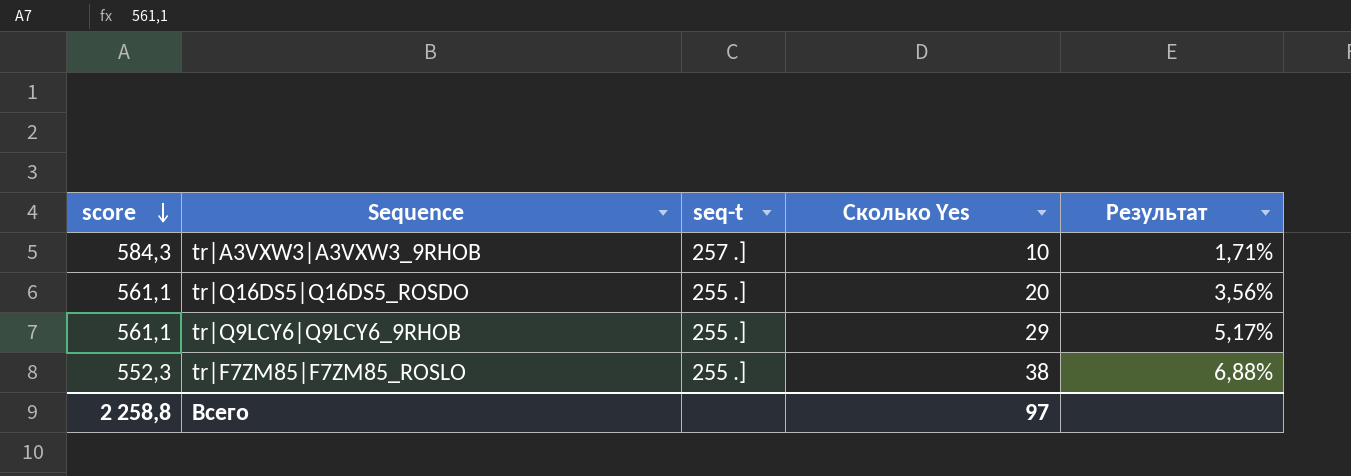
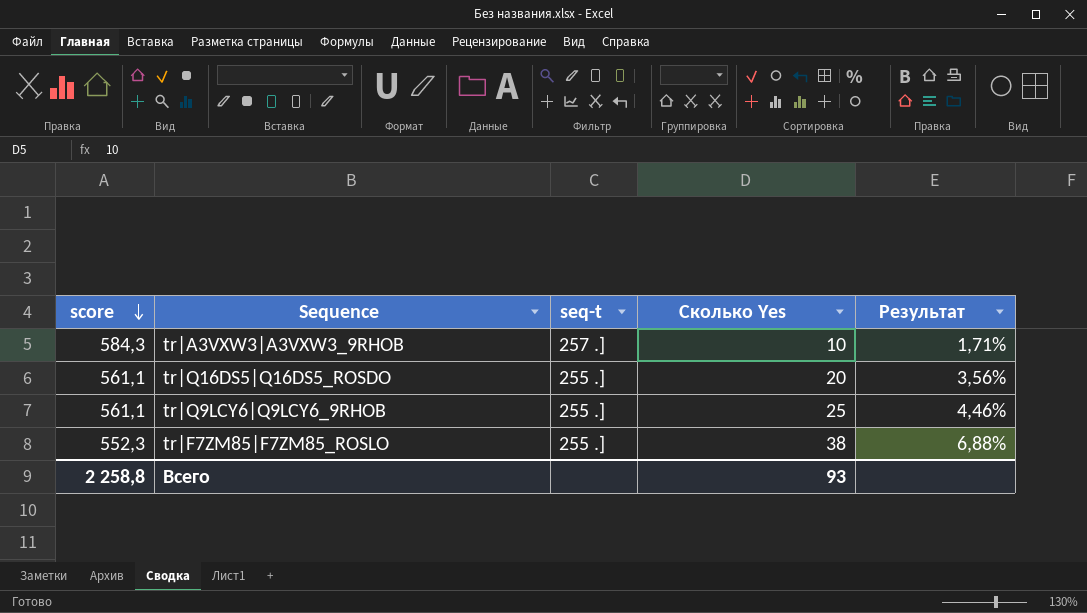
tr|Q9LCY6|Q9LCY6_9RHOB | Сколько Yes: 29 -> 25
tr|Q9LCY6|Q9LCY6_9RHOB | Результат: 5,17% -> 4,46%
Всего | Сколько Yes: 97 -> 93

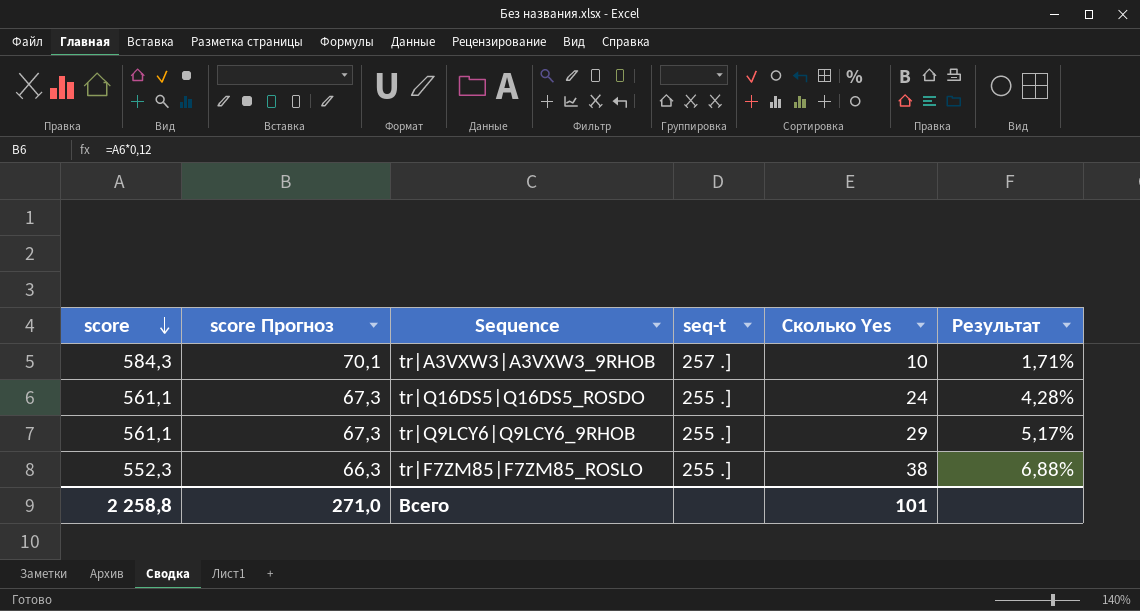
column score Прогноз | formula: none -> [score] * 0,12
tr|Q16DS5|Q16DS5_ROSDO | Сколько Yes: 20 -> 24
tr|Q16DS5|Q16DS5_ROSDO | Результат: 3,56% -> 4,28%
tr|Q9LCY6|Q9LCY6_9RHOB | Сколько Yes: 25 -> 29
tr|Q9LCY6|Q9LCY6_9RHOB | Результат: 4,46% -> 5,17%
Всего | Сколько Yes: 93 -> 101

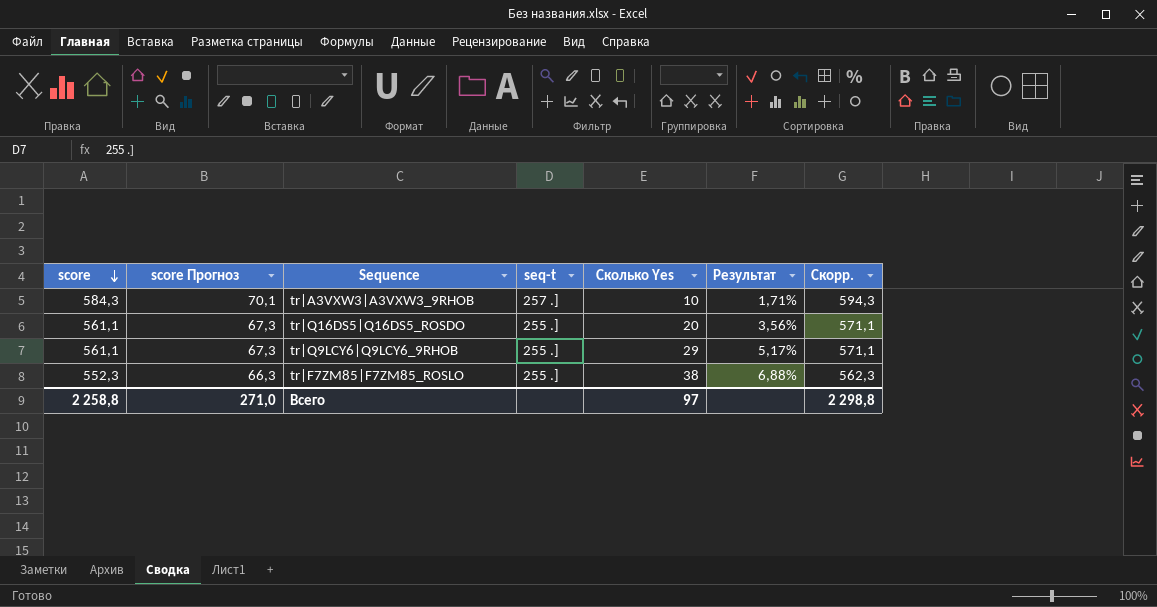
column Скорр. | formula: none -> [score] + 10
tr|Q16DS5|Q16DS5_ROSDO | Сколько Yes: 24 -> 20
tr|Q16DS5|Q16DS5_ROSDO | Результат: 4,28% -> 3,56%
Всего | Сколько Yes: 101 -> 97

